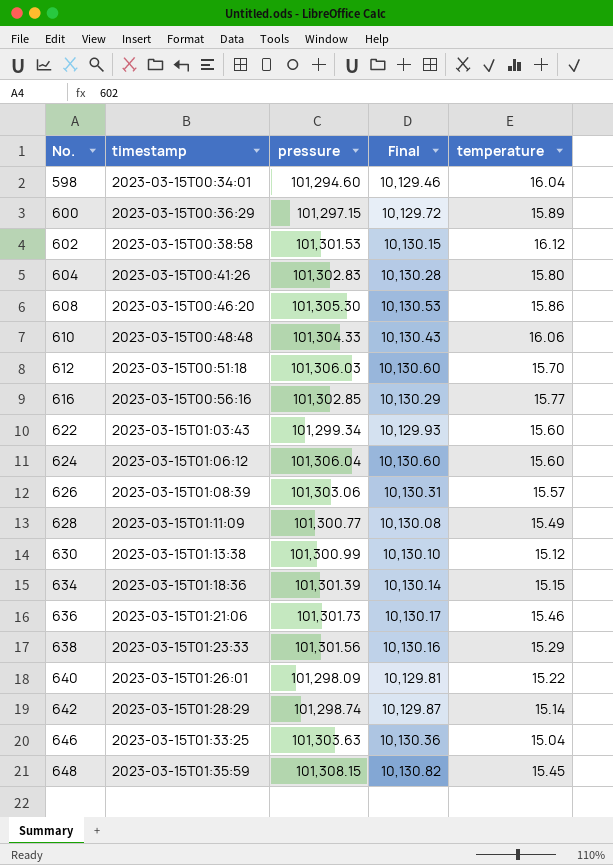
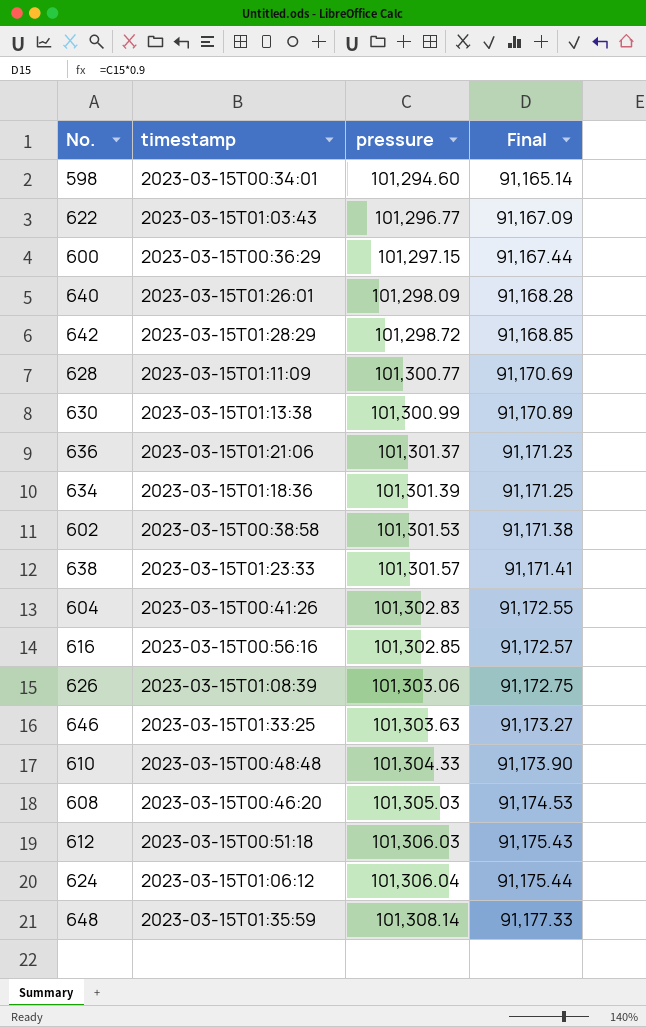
row order: No. ascending -> pressure ascending
column temperature | position: 5 -> none
column Final | formula: [pressure] * 0.1 -> [pressure] * 0.9
622 | pressure: 101,299.34 -> 101,296.77
642 | pressure: 101,298.74 -> 101,298.72
636 | pressure: 101,301.73 -> 101,301.37
638 | pressure: 101,301.56 -> 101,301.57
608 | pressure: 101,305.30 -> 101,305.03
648 | pressure: 101,308.15 -> 101,308.14

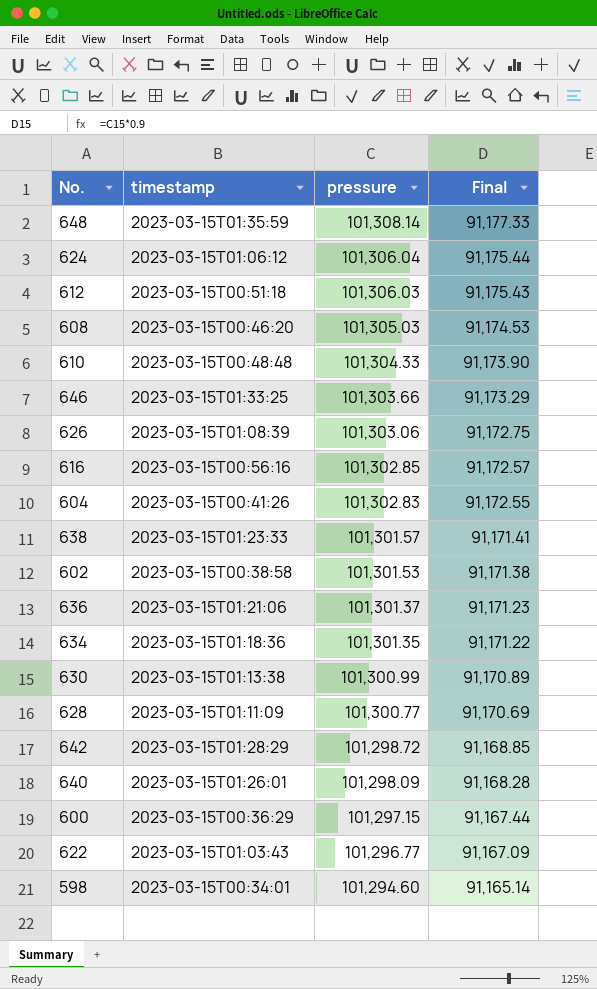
row order: pressure ascending -> pressure descending
646 | pressure: 101,303.63 -> 101,303.66
646 | Final: 91,173.27 -> 91,173.29
634 | pressure: 101,301.39 -> 101,301.35
634 | Final: 91,171.25 -> 91,171.22

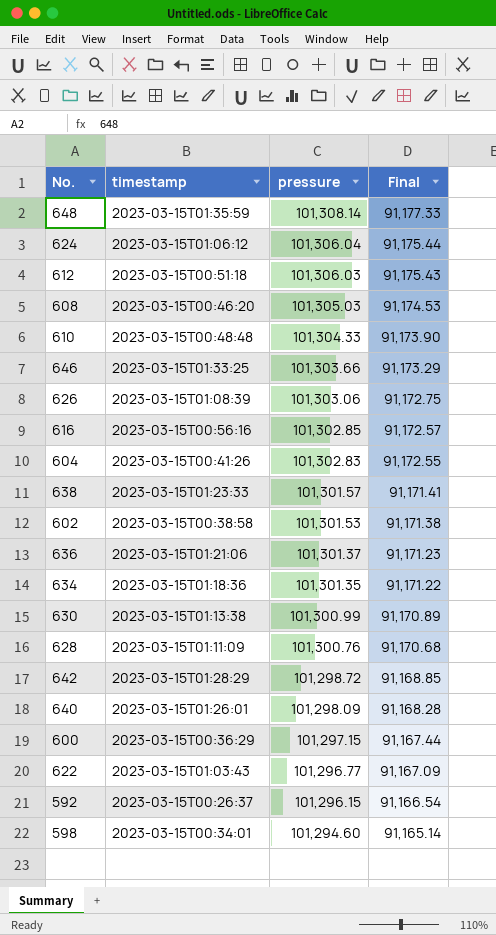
628 | pressure: 101,300.77 -> 101,300.76
628 | Final: 91,170.69 -> 91,170.68
row 592: none -> 2023-03-15T00:26:37 | 101,296.15 | 91,166.54

